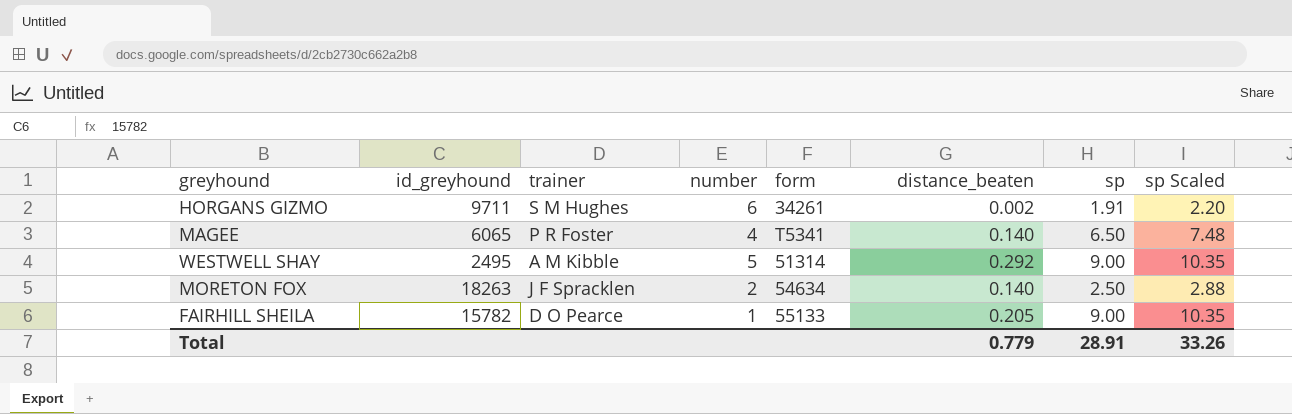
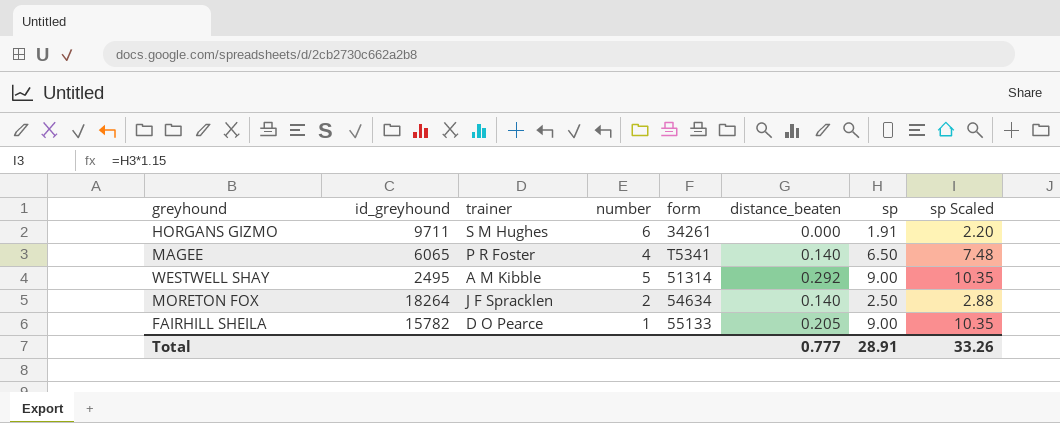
HORGANS GIZMO | distance_beaten: 0.002 -> 0.000
MORETON FOX | id_greyhound: 18263 -> 18264
Total | distance_beaten: 0.779 -> 0.777

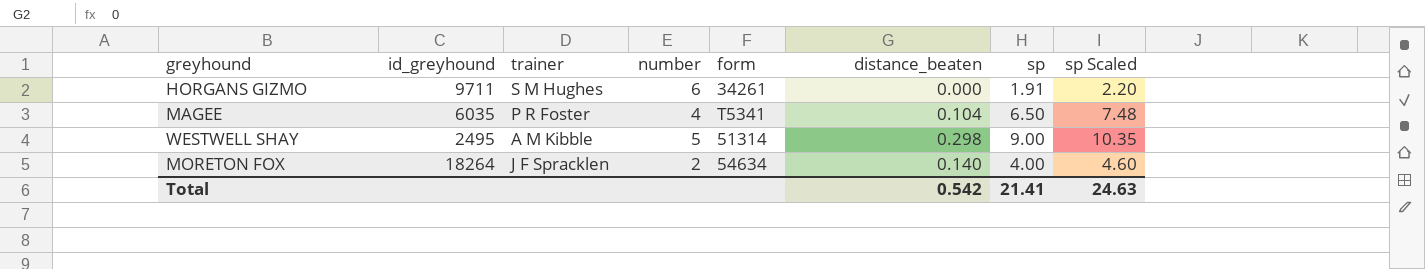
row FAIRHILL SHEILA: 15782 | D O Pearce | 1 | 55133 | 0.205 | 9.00 | 10.35 -> none
MAGEE | id_greyhound: 6065 -> 6035
MAGEE | distance_beaten: 0.140 -> 0.104
WESTWELL SHAY | distance_beaten: 0.292 -> 0.298
MORETON FOX | sp: 2.50 -> 4.00
MORETON FOX | sp Scaled: 2.88 -> 4.60
Total | distance_beaten: 0.777 -> 0.542
Total | sp: 28.91 -> 21.41
Total | sp Scaled: 33.26 -> 24.63

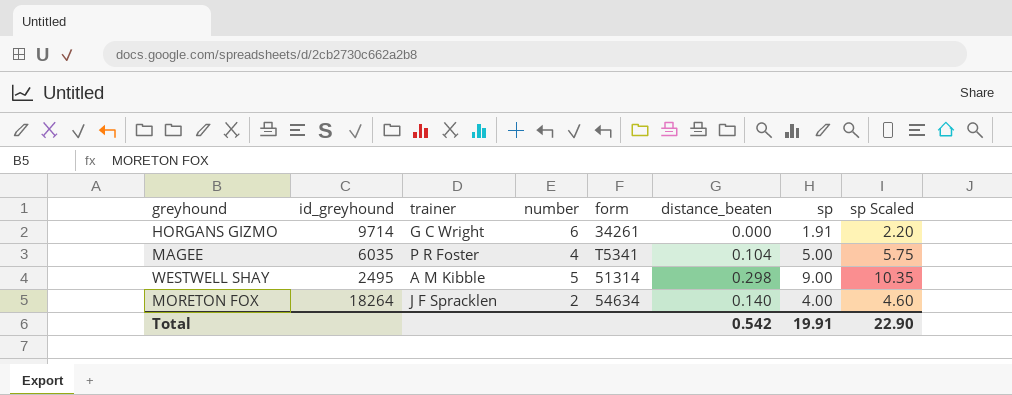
HORGANS GIZMO | id_greyhound: 9711 -> 9714
HORGANS GIZMO | trainer: S M Hughes -> G C Wright
MAGEE | sp: 6.50 -> 5.00
MAGEE | sp Scaled: 7.48 -> 5.75
Total | sp: 21.41 -> 19.91
Total | sp Scaled: 24.63 -> 22.90

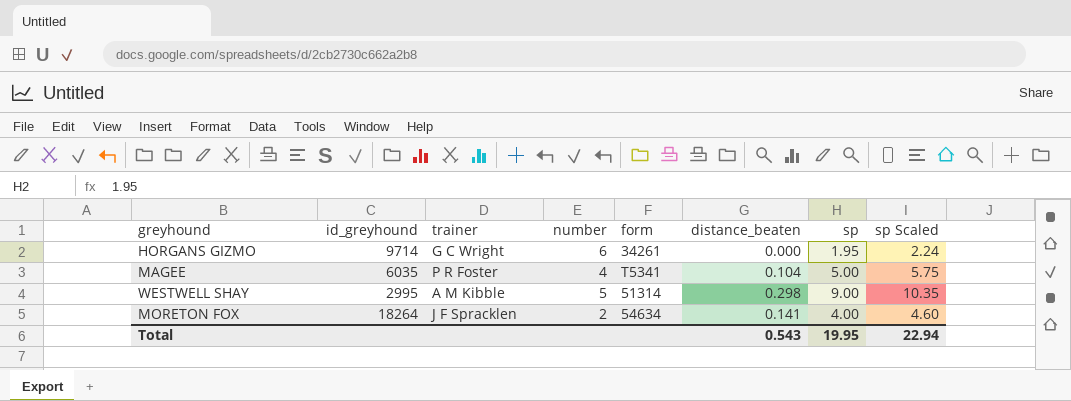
HORGANS GIZMO | sp: 1.91 -> 1.95
HORGANS GIZMO | sp Scaled: 2.20 -> 2.24
WESTWELL SHAY | id_greyhound: 2495 -> 2995
MORETON FOX | distance_beaten: 0.140 -> 0.141
Total | distance_beaten: 0.542 -> 0.543
Total | sp: 19.91 -> 19.95
Total | sp Scaled: 22.90 -> 22.94

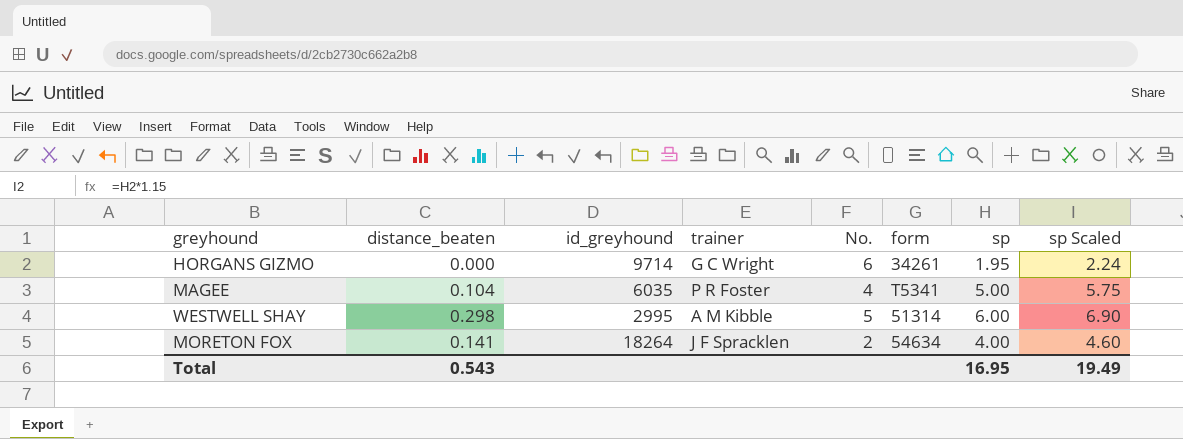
column distance_beaten | position: 6 -> 2
column name: number -> No.
WESTWELL SHAY | sp: 9.00 -> 6.00
WESTWELL SHAY | sp Scaled: 10.35 -> 6.90
Total | sp: 19.95 -> 16.95
Total | sp Scaled: 22.94 -> 19.49

